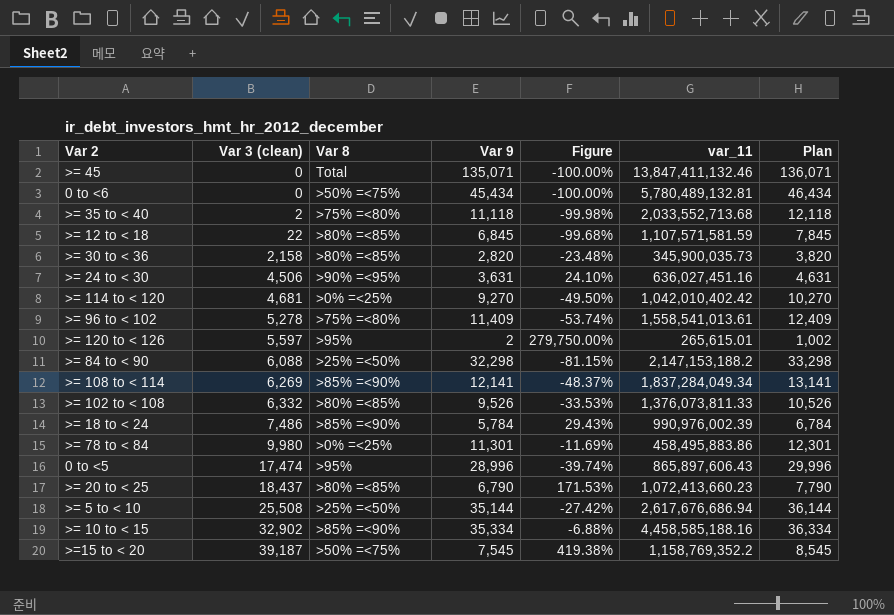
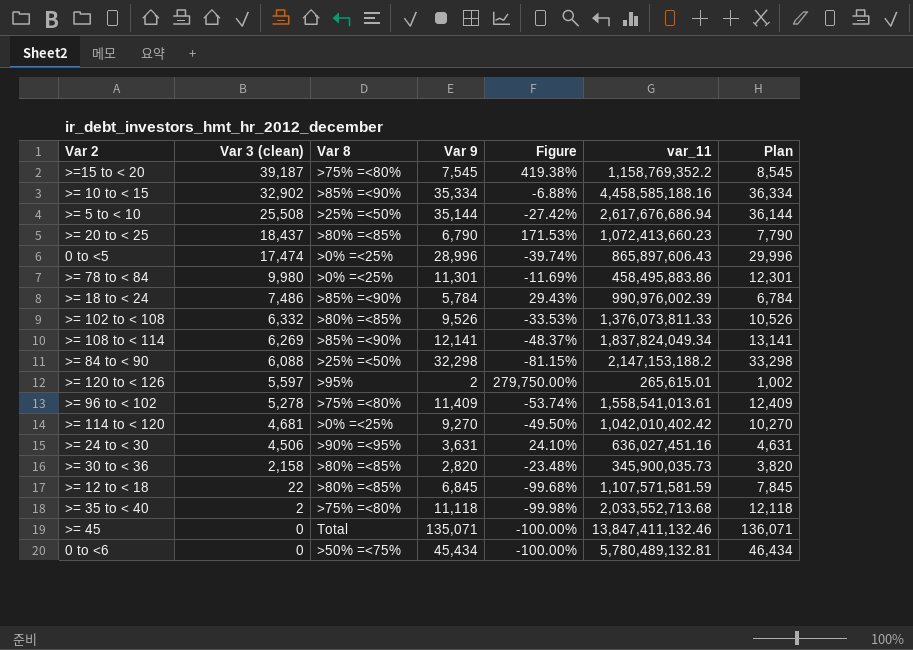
row order: Var 3 (clean) ascending -> Var 3 (clean) descending
>=15 to < 20 | Var 8: >50% =<75% -> >75% =<80%
0 to <5 | Var 8: >95% -> >0% =<25%
>= 108 to < 114 | var_11: 1,837,284,049.34 -> 1,837,824,049.34

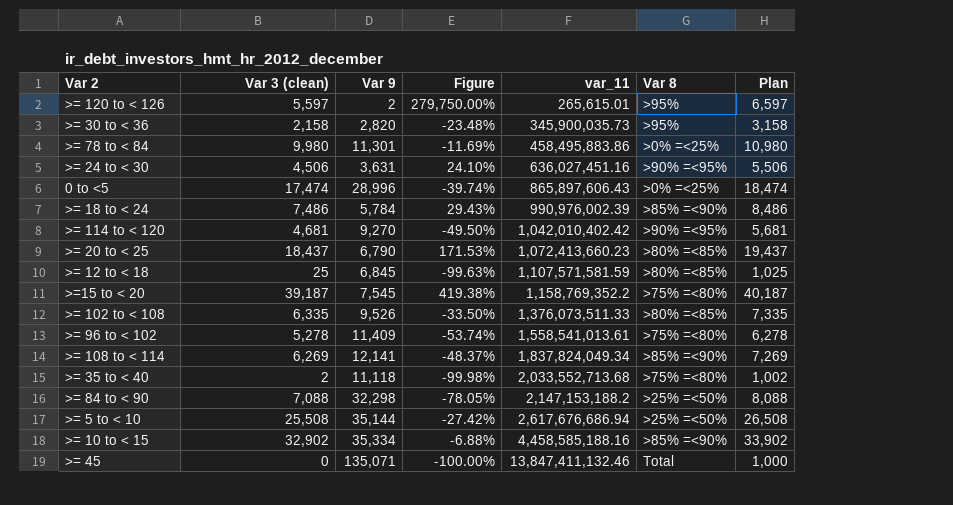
row order: Var 3 (clean) descending -> var_11 ascending
column Var 8 | position: 3 -> 6
column Plan | formula: [Var 9] + 1000 -> [Var 3 (clean)] + 1000
row 0 to <6: 0 | >50% =<75% | 45,434 | -100.00% | 5,780,489,132.81 | 46,434 -> none
>= 30 to < 36 | Var 8: >80% =<85% -> >95%
>= 114 to < 120 | Var 8: >0% =<25% -> >90% =<95%
>= 12 to < 18 | Var 3 (clean): 22 -> 25
>= 12 to < 18 | Figure: -99.68% -> -99.63%
>= 102 to < 108 | Var 3 (clean): 6,332 -> 6,335
>= 102 to < 108 | Figure: -33.53% -> -33.50%
>= 102 to < 108 | var_11: 1,376,073,811.33 -> 1,376,073,511.33
>= 84 to < 90 | Var 3 (clean): 6,088 -> 7,088
>= 84 to < 90 | Figure: -81.15% -> -78.05%

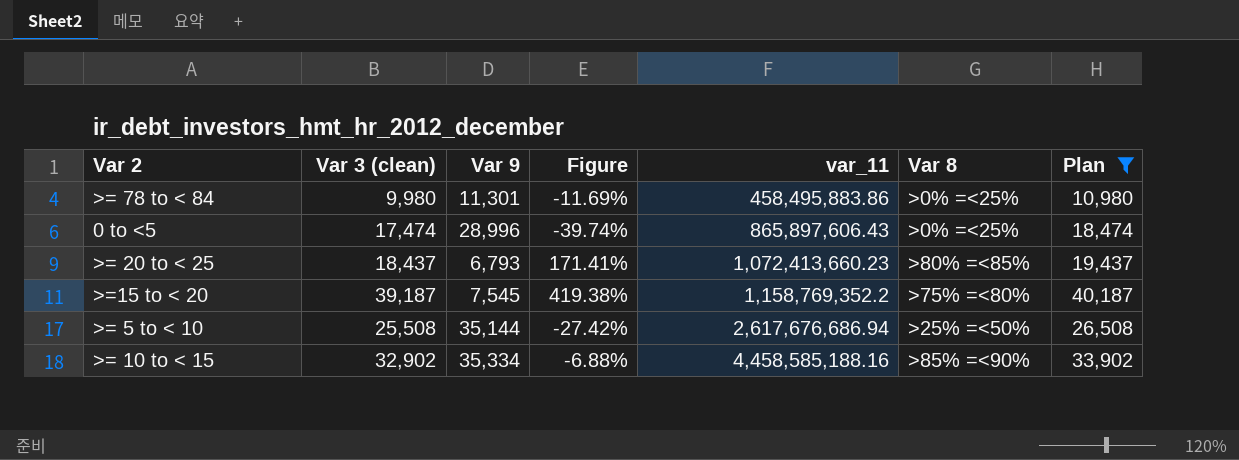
filter: none -> Plan >= 10,980
>= 20 to < 25 | Var 9: 6,790 -> 6,793
>= 20 to < 25 | Figure: 171.53% -> 171.41%

